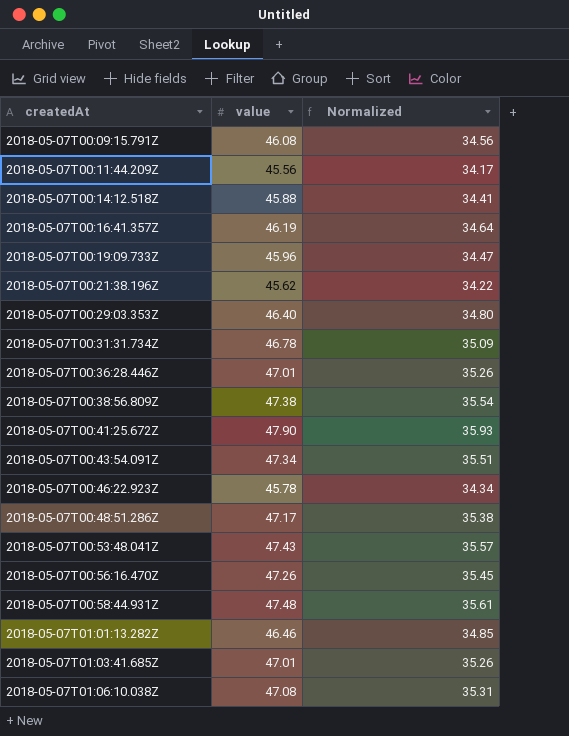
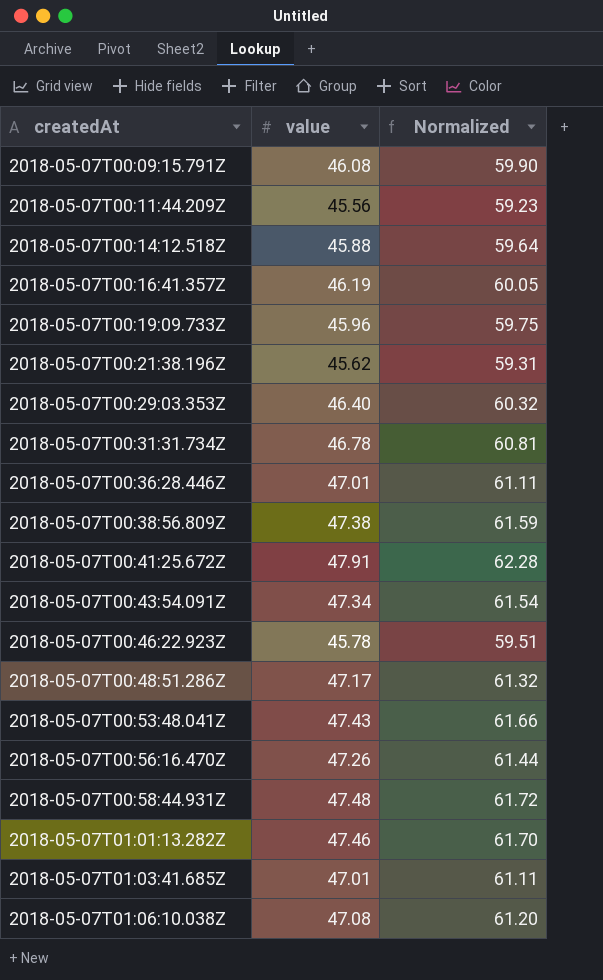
column Normalized | formula: [value] * 0.75 -> [value] * 1.3
2018-05-07T00:41:25.672Z | value: 47.90 -> 47.91
2018-05-07T01:01:13.282Z | value: 46.46 -> 47.46

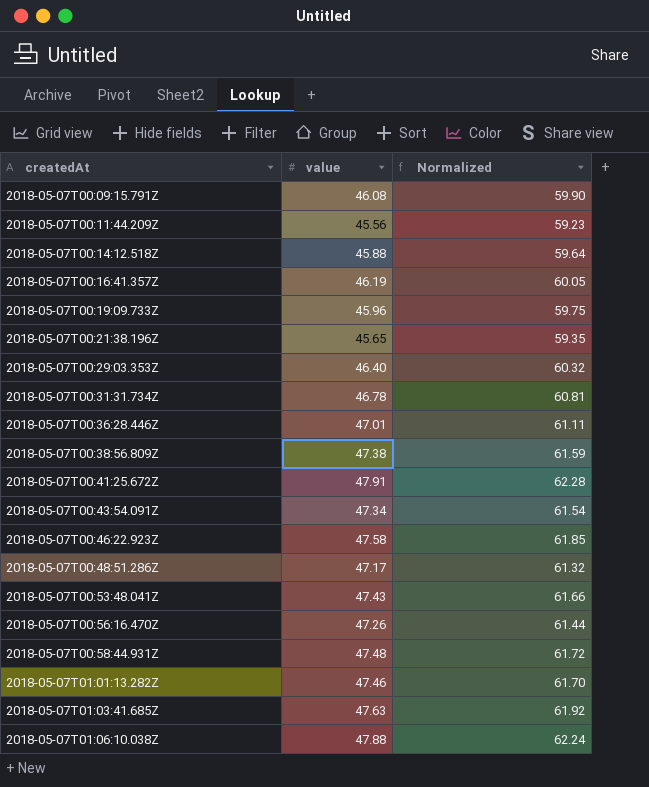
2018-05-07T00:21:38.196Z | value: 45.62 -> 45.65
2018-05-07T00:21:38.196Z | Normalized: 59.31 -> 59.35
2018-05-07T00:46:22.923Z | value: 45.78 -> 47.58
2018-05-07T00:46:22.923Z | Normalized: 59.51 -> 61.85
2018-05-07T01:03:41.685Z | value: 47.01 -> 47.63
2018-05-07T01:03:41.685Z | Normalized: 61.11 -> 61.92
2018-05-07T01:06:10.038Z | value: 47.08 -> 47.88
2018-05-07T01:06:10.038Z | Normalized: 61.20 -> 62.24

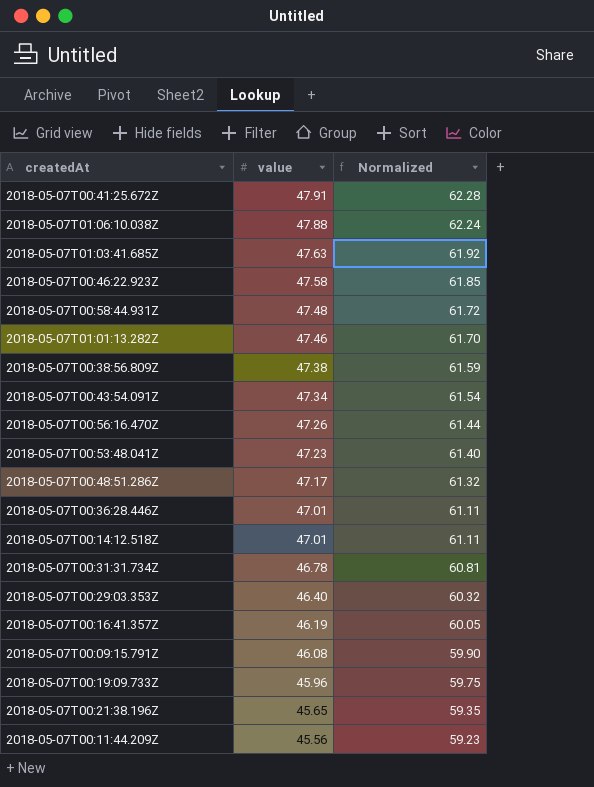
row order: createdAt ascending -> value descending
2018-05-07T00:53:48.041Z | value: 47.43 -> 47.23
2018-05-07T00:53:48.041Z | Normalized: 61.66 -> 61.40
2018-05-07T00:14:12.518Z | value: 45.88 -> 47.01
2018-05-07T00:14:12.518Z | Normalized: 59.64 -> 61.11

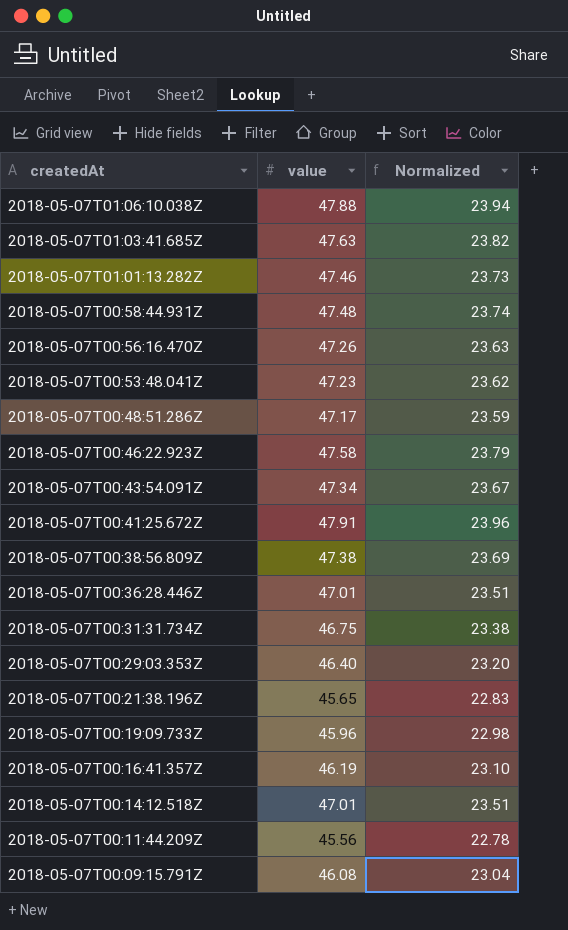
row order: value descending -> createdAt descending
column Normalized | formula: [value] * 1.3 -> [value] * 0.5
2018-05-07T00:31:31.734Z | value: 46.78 -> 46.75

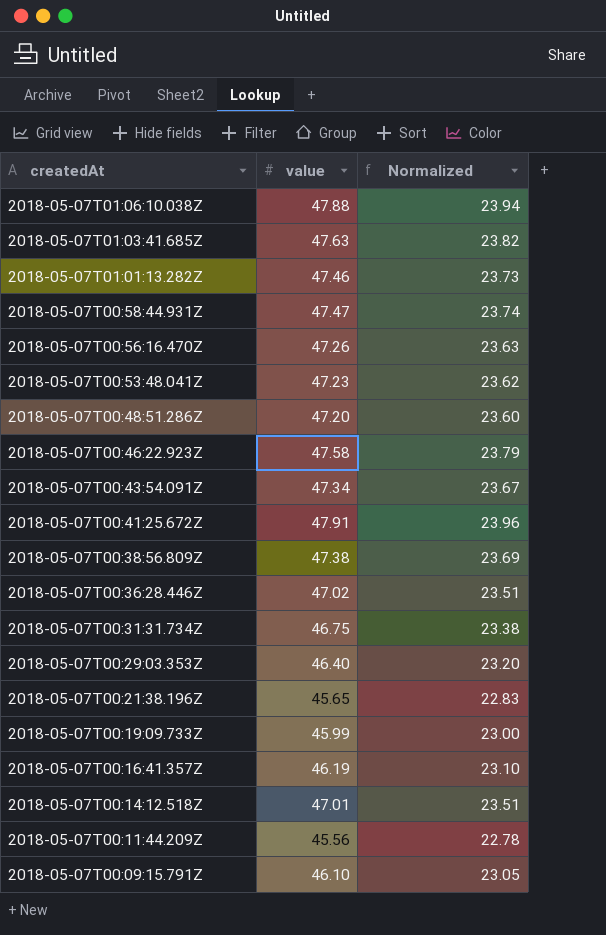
2018-05-07T00:58:44.931Z | value: 47.48 -> 47.47
2018-05-07T00:48:51.286Z | value: 47.17 -> 47.20
2018-05-07T00:48:51.286Z | Normalized: 23.59 -> 23.60
2018-05-07T00:36:28.446Z | value: 47.01 -> 47.02
2018-05-07T00:19:09.733Z | value: 45.96 -> 45.99
2018-05-07T00:19:09.733Z | Normalized: 22.98 -> 23.00
2018-05-07T00:09:15.791Z | value: 46.08 -> 46.10
2018-05-07T00:09:15.791Z | Normalized: 23.04 -> 23.05

